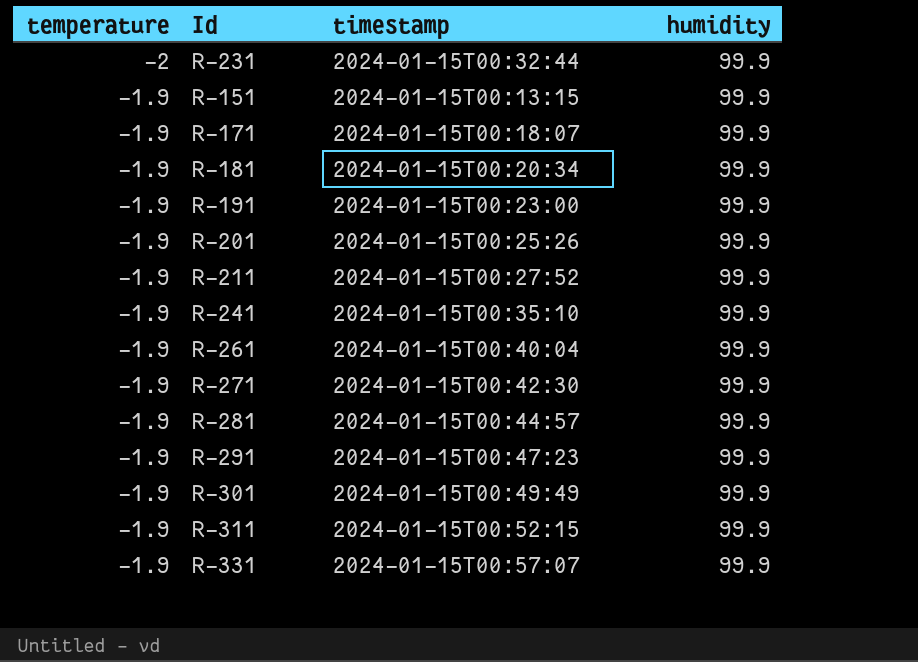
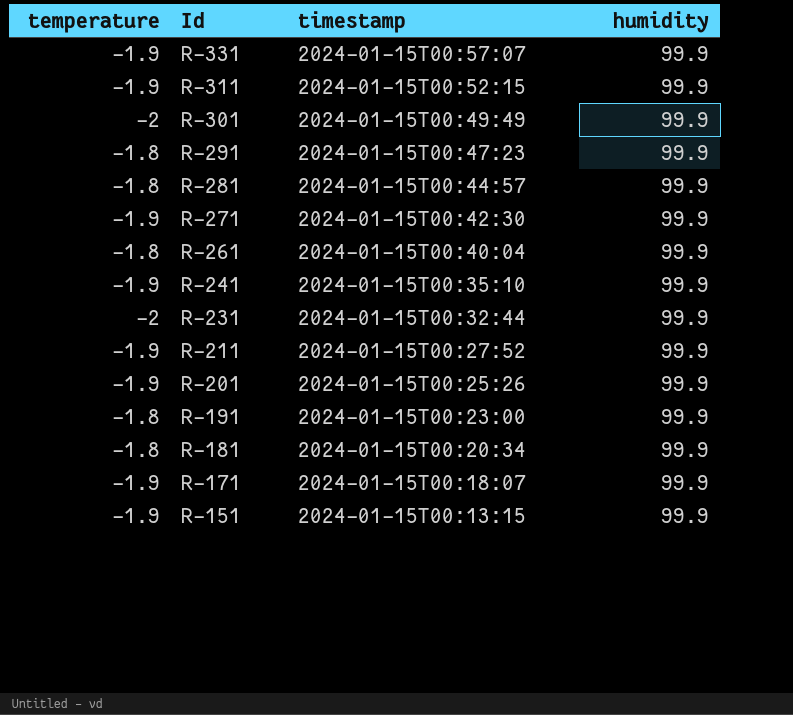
row order: temperature ascending -> Id descending
R-301 | temperature: -1.9 -> -2
R-291 | temperature: -1.9 -> -1.8
R-281 | temperature: -1.9 -> -1.8
R-261 | temperature: -1.9 -> -1.8
R-191 | temperature: -1.9 -> -1.8
R-181 | temperature: -1.9 -> -1.8

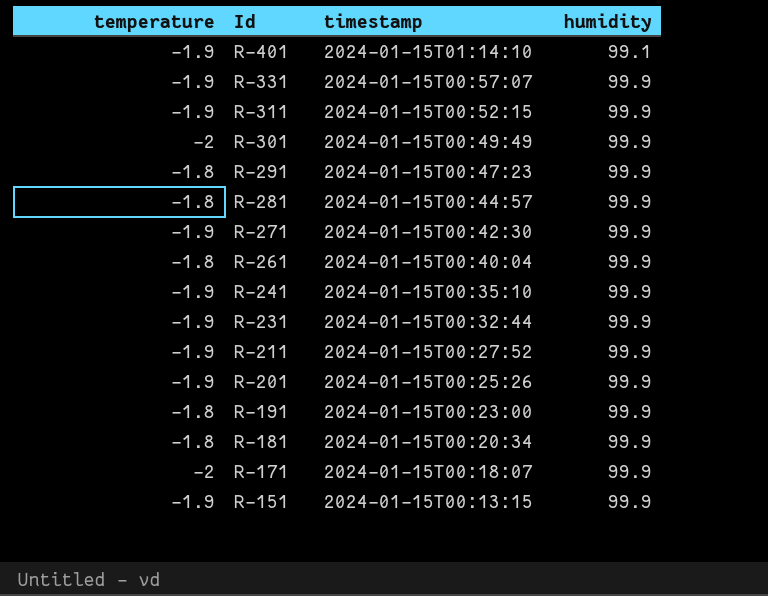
row R-401: none -> -1.9 | 2024-01-15T01:14:10 | 99.1
R-231 | temperature: -2 -> -1.9
R-171 | temperature: -1.9 -> -2

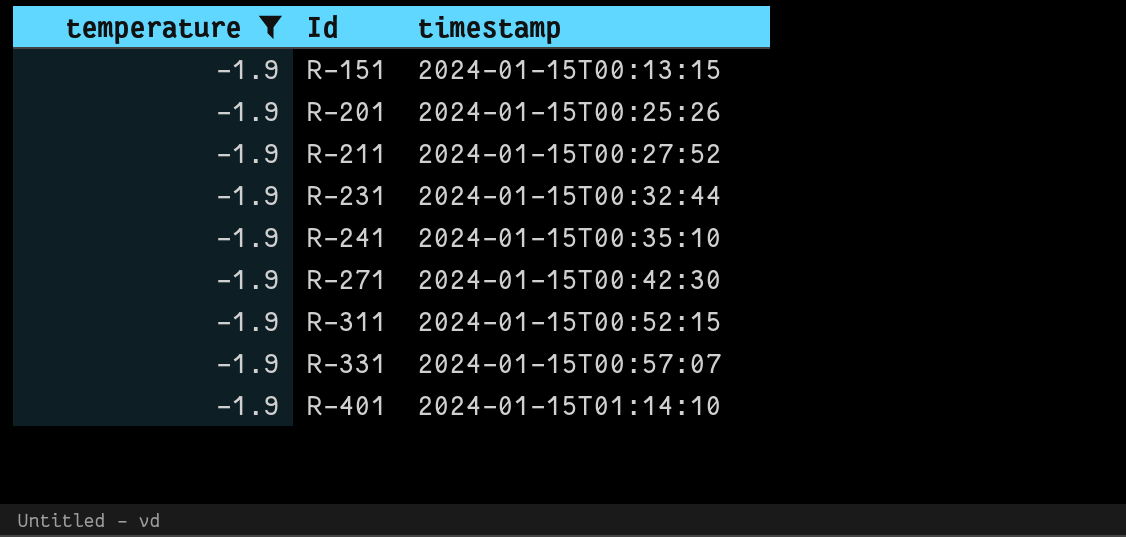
filter: none -> temperature = -1.9
row order: Id descending -> Id ascending
column humidity | position: 4 -> none

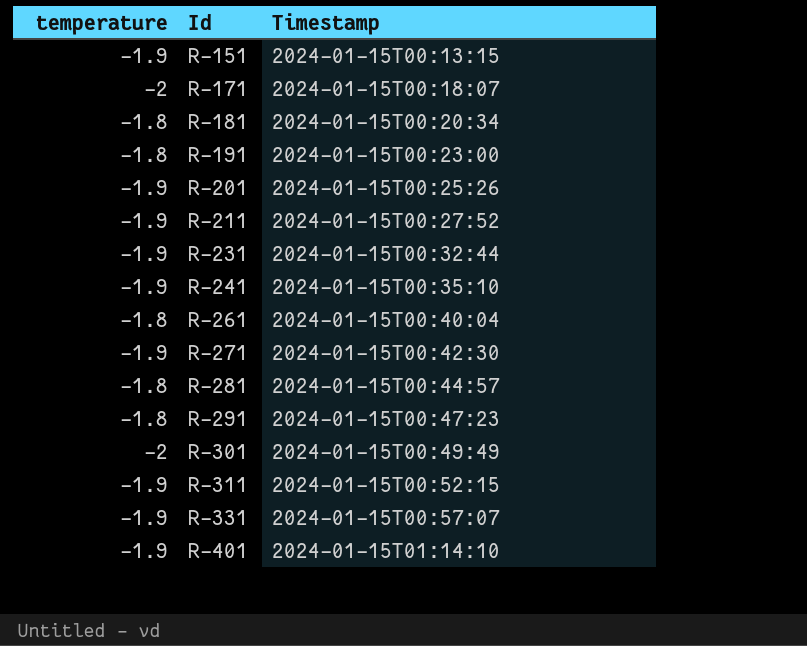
filter: temperature = -1.9 -> none
column name: timestamp -> Timestamp

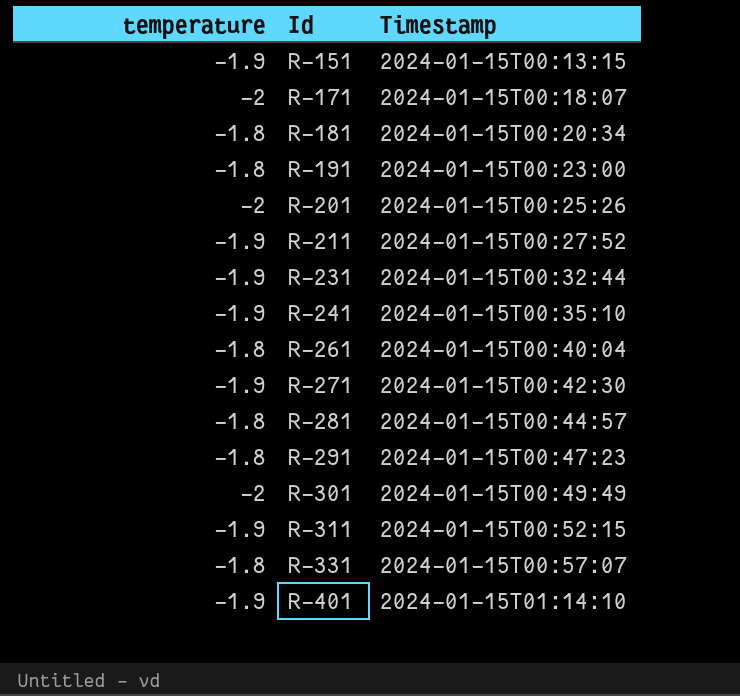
R-201 | temperature: -1.9 -> -2
R-331 | temperature: -1.9 -> -1.8

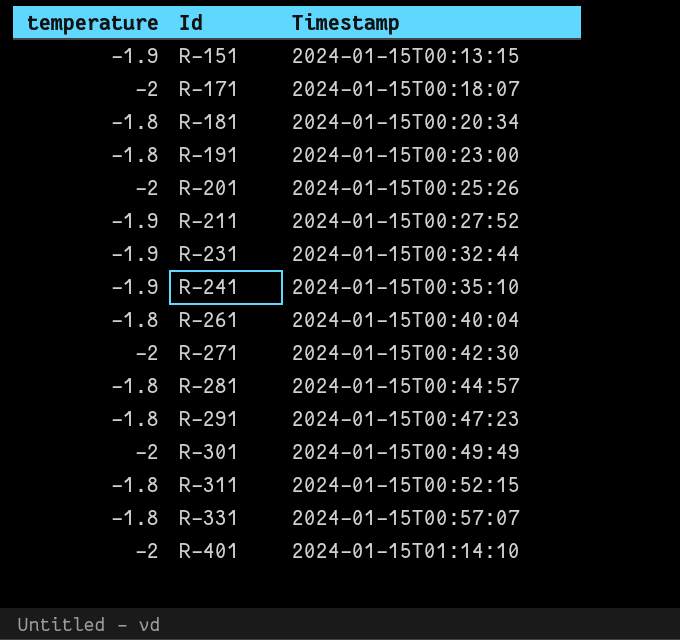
R-271 | temperature: -1.9 -> -2
R-311 | temperature: -1.9 -> -1.8
R-401 | temperature: -1.9 -> -2

